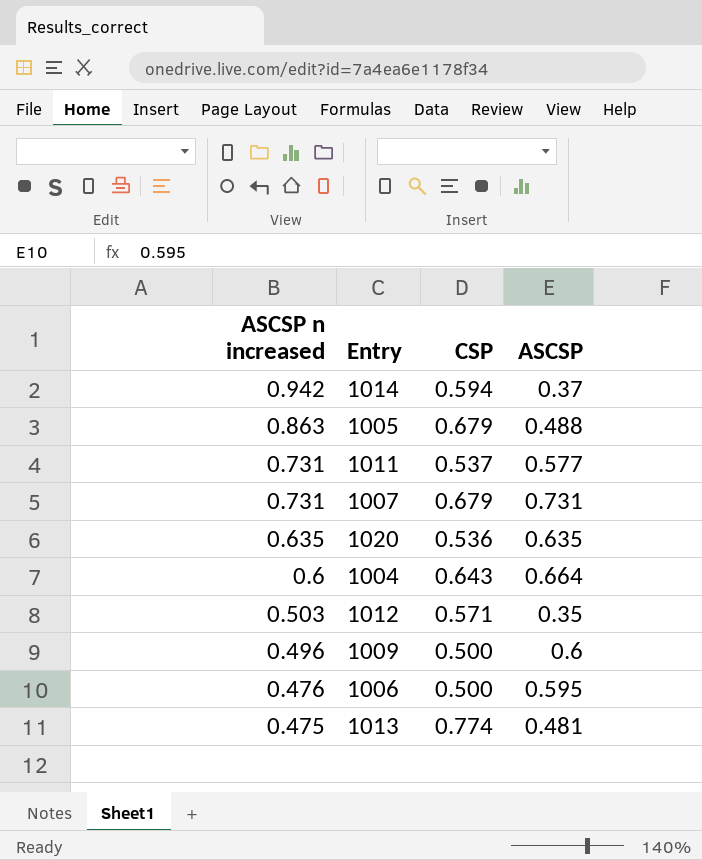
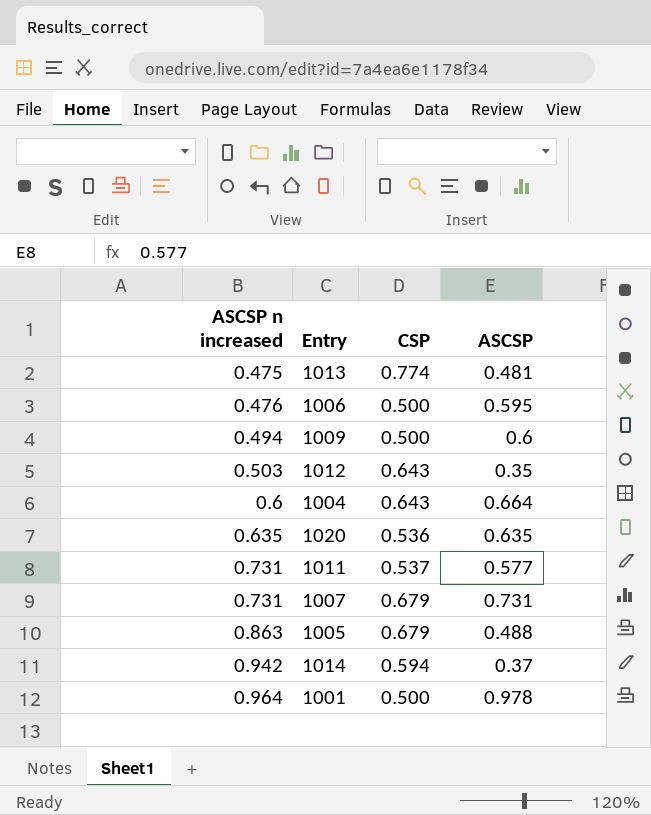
row order: ASCSP n increased descending -> ASCSP n increased ascending
1009 | ASCSP n increased: 0.496 -> 0.494
1012 | CSP: 0.571 -> 0.643
row 1001: none -> 0.964 | 0.500 | 0.978

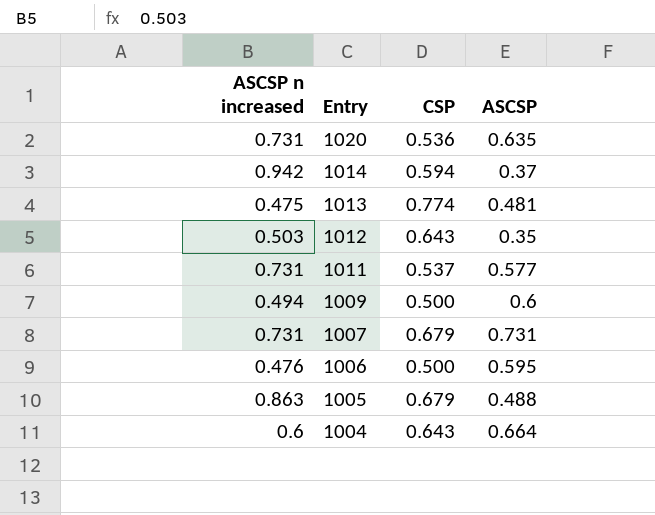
row order: ASCSP n increased ascending -> Entry descending
row 1001: 0.964 | 0.500 | 0.978 -> none
1020 | ASCSP n increased: 0.635 -> 0.731

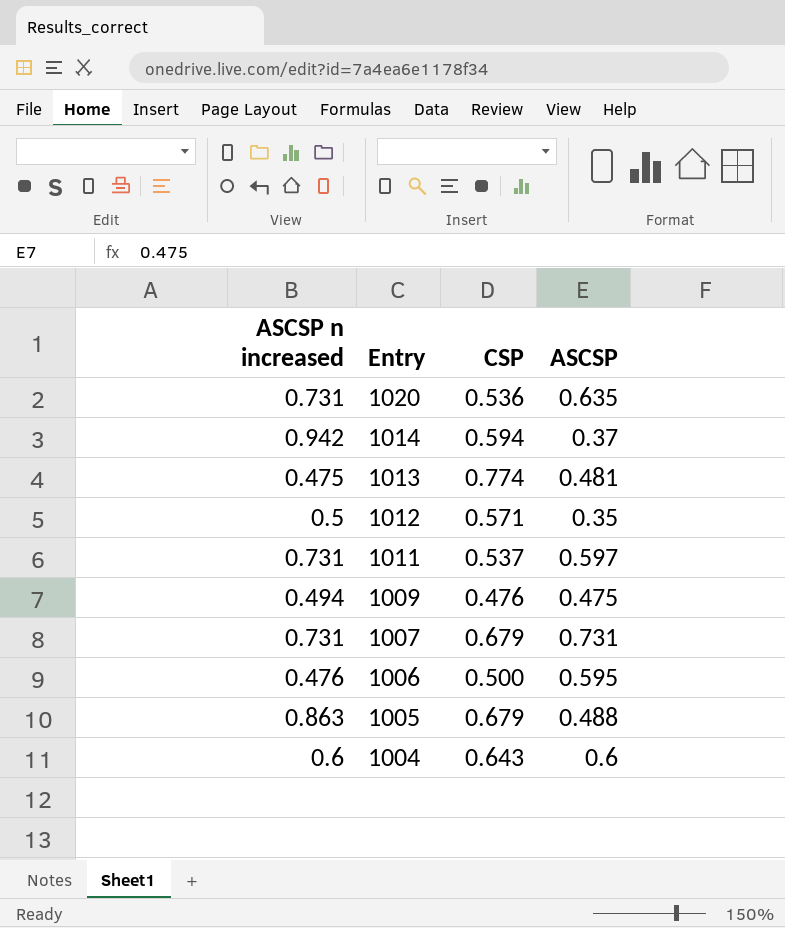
1012 | ASCSP n increased: 0.503 -> 0.5
1012 | CSP: 0.643 -> 0.571
1011 | ASCSP: 0.577 -> 0.597
1009 | CSP: 0.500 -> 0.476
1009 | ASCSP: 0.6 -> 0.475
1004 | ASCSP: 0.664 -> 0.6

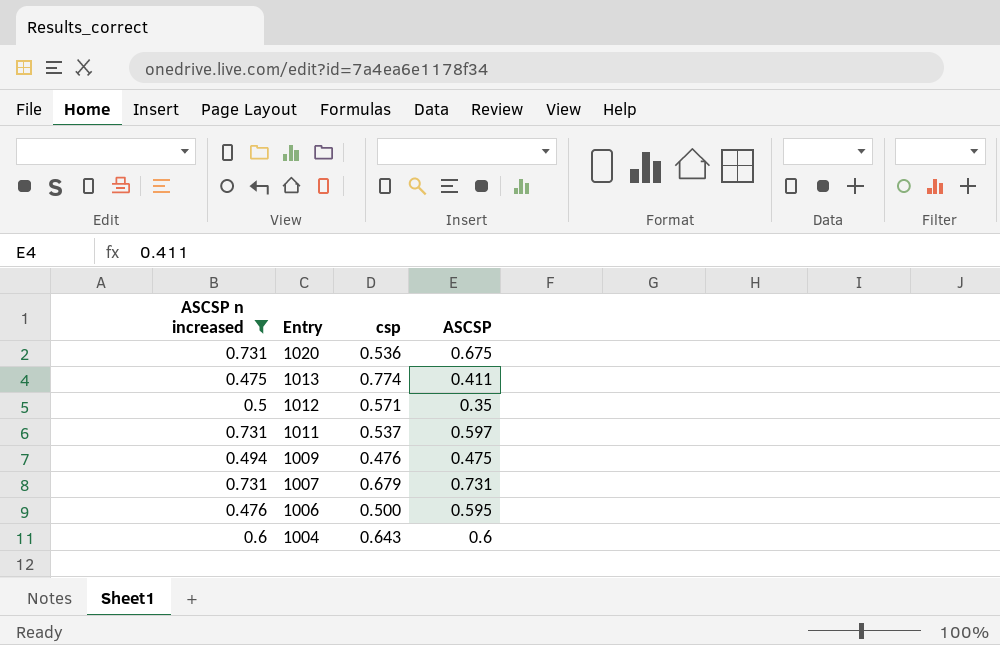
filter: none -> ASCSP n increased <= 0.731
column name: CSP -> csp
1020 | ASCSP: 0.635 -> 0.675
1013 | ASCSP: 0.481 -> 0.411

